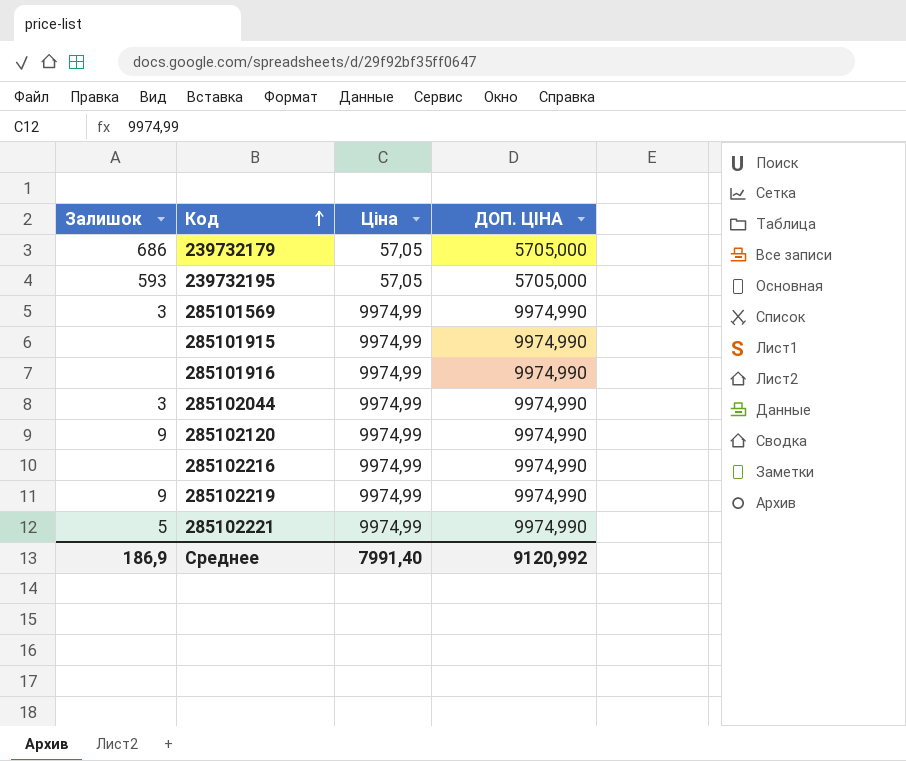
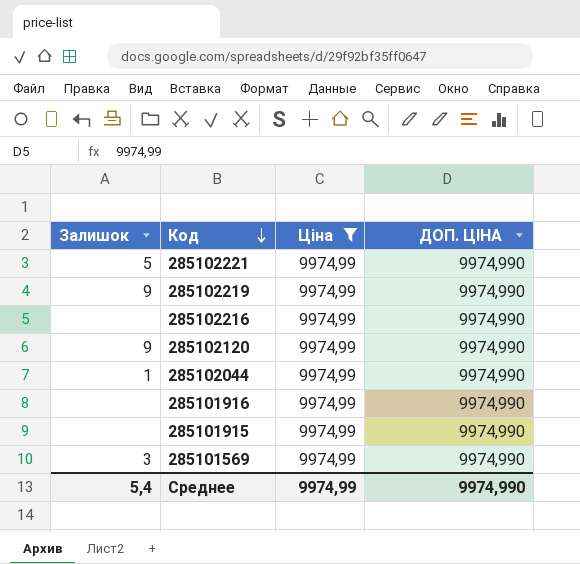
filter: none -> Ціна = 9974,99
row order: Код ascending -> Код descending
285102044 | Залишок: 3 -> 1
Среднее | Залишок: 186,9 -> 5,4
Среднее | Ціна: 7991,40 -> 9974,99
Среднее | ДОП. ЦІНА: 9120,992 -> 9974,990

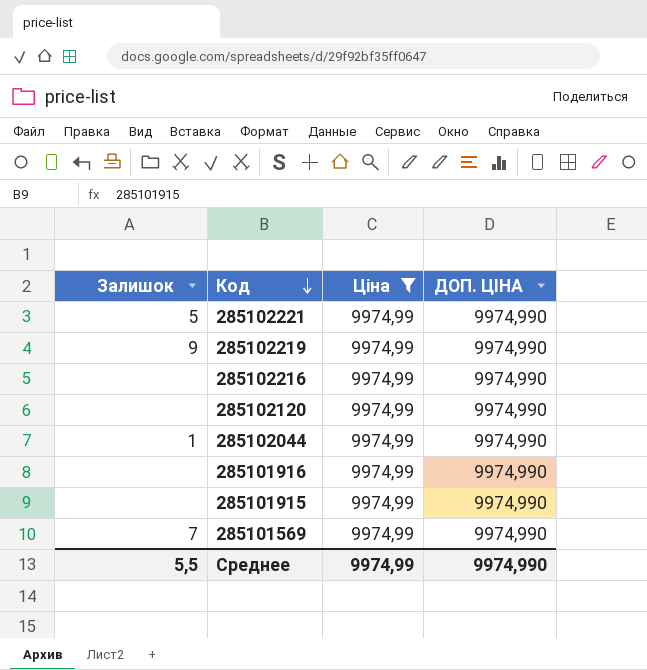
285102120 | Залишок: 9 -> none
285101569 | Залишок: 3 -> 7
Среднее | Залишок: 5,4 -> 5,5

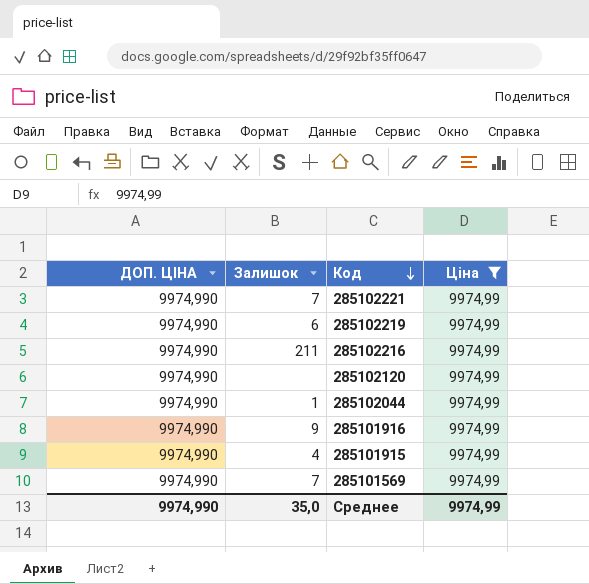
column ДОП. ЦІНА | position: 4 -> 1
285102221 | Залишок: 5 -> 7
285102219 | Залишок: 9 -> 6
285102216 | Залишок: none -> 211
285101916 | Залишок: none -> 9
285101915 | Залишок: none -> 4
Среднее | Залишок: 5,5 -> 35,0

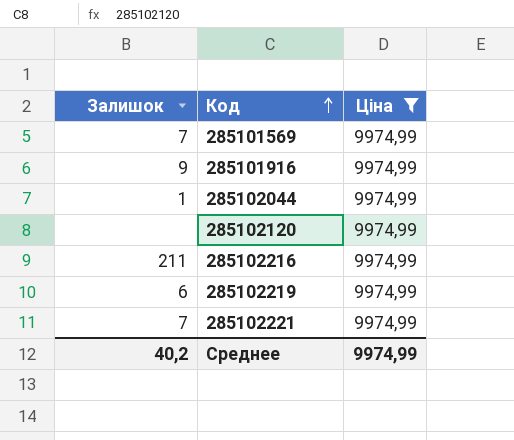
row order: Код descending -> Код ascending
column ДОП. ЦІНА | position: 1 -> none
row 285101915: 9974,990 | 4 | 9974,99 -> none
Среднее | Залишок: 35,0 -> 40,2

